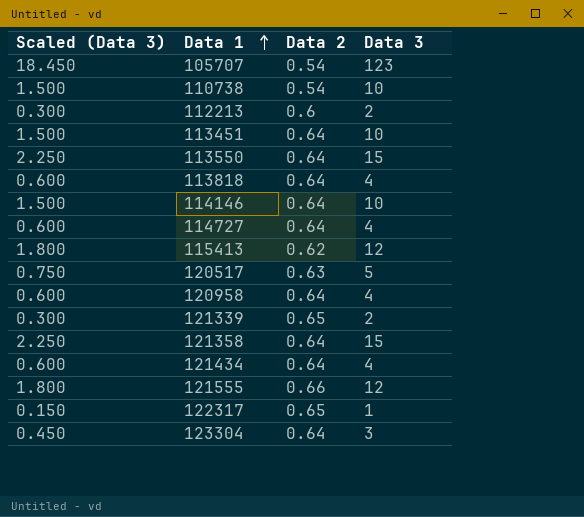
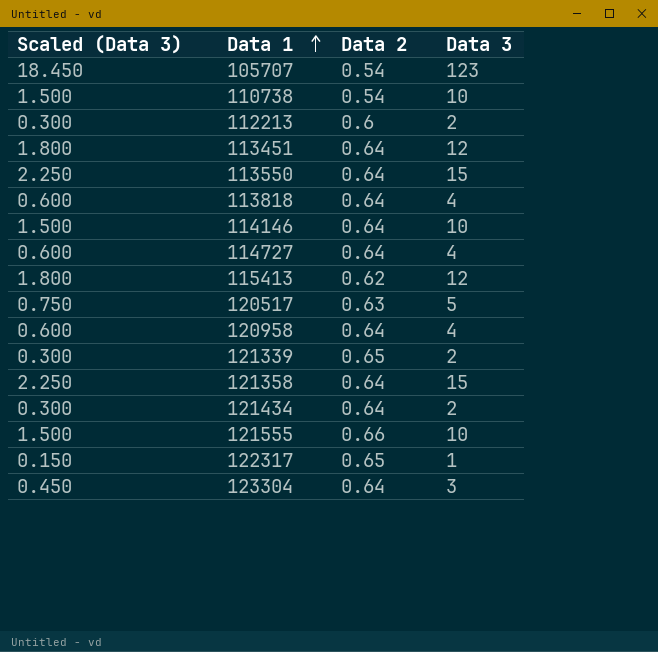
113451 | Scaled (Data 3): 1.500 -> 1.800
113451 | Data 3: 10 -> 12
121434 | Scaled (Data 3): 0.600 -> 0.300
121434 | Data 3: 4 -> 2
121555 | Scaled (Data 3): 1.800 -> 1.500
121555 | Data 3: 12 -> 10

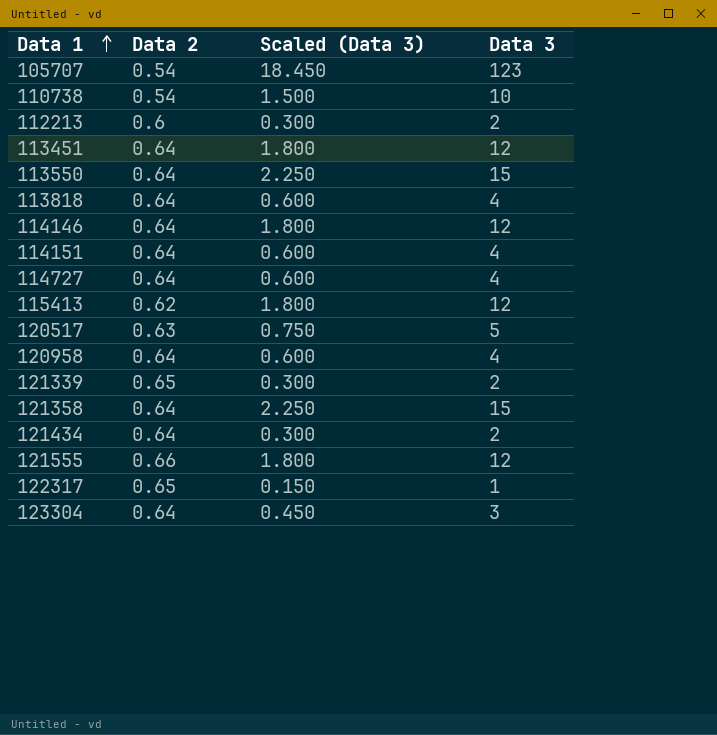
column Scaled (Data 3) | position: 1 -> 3
114146 | Scaled (Data 3): 1.500 -> 1.800
114146 | Data 3: 10 -> 12
row 114151: none -> 0.64 | 0.600 | 4
121555 | Scaled (Data 3): 1.500 -> 1.800
121555 | Data 3: 10 -> 12

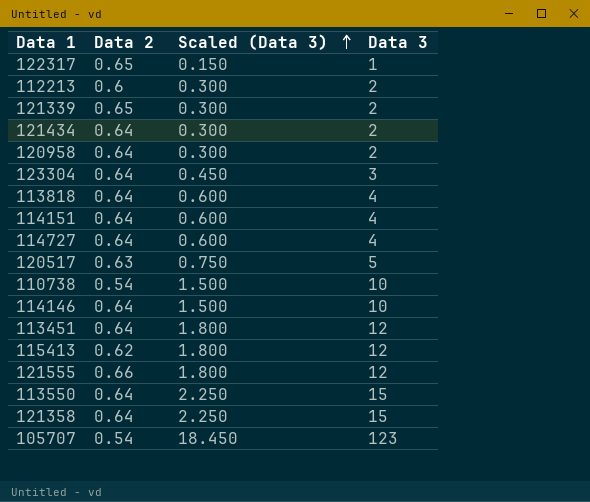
row order: Data 1 ascending -> Scaled (Data 3) ascending
120958 | Scaled (Data 3): 0.600 -> 0.300
120958 | Data 3: 4 -> 2
114146 | Scaled (Data 3): 1.800 -> 1.500
114146 | Data 3: 12 -> 10

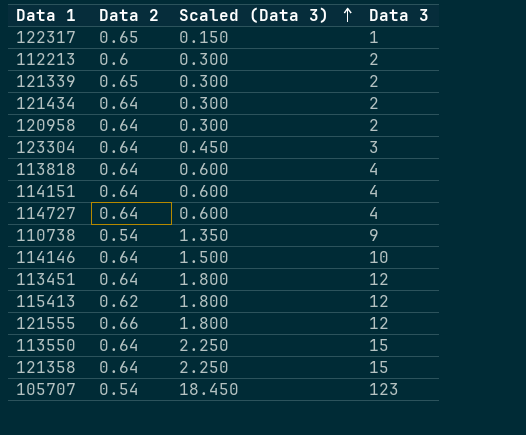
row 120517: 0.63 | 0.750 | 5 -> none
110738 | Scaled (Data 3): 1.500 -> 1.350
110738 | Data 3: 10 -> 9

